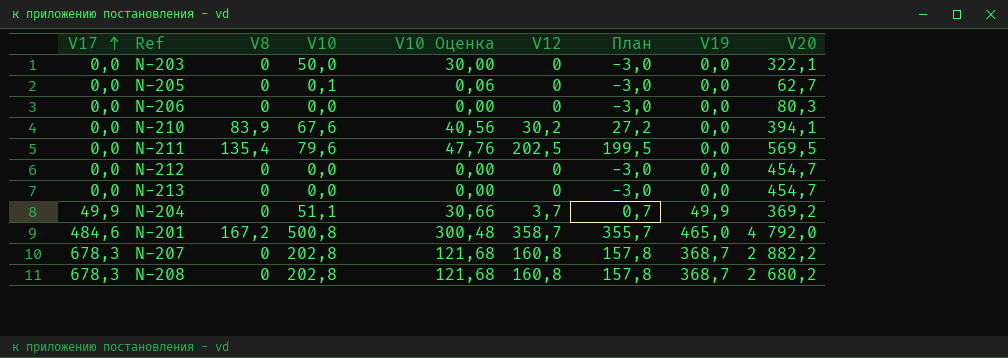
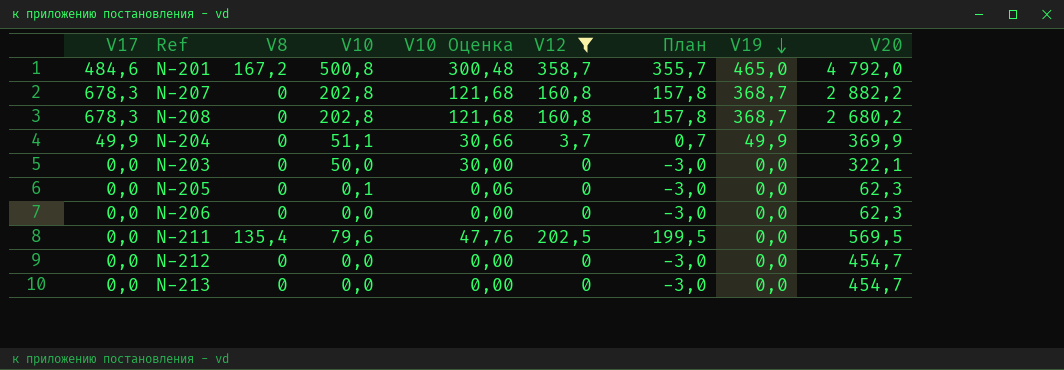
filter: none -> V12 != 30,2
row order: V17 ascending -> V19 descending
N-204 | V20: 369,2 -> 369,9
N-205 | V20: 62,7 -> 62,3
N-206 | V20: 80,3 -> 62,3

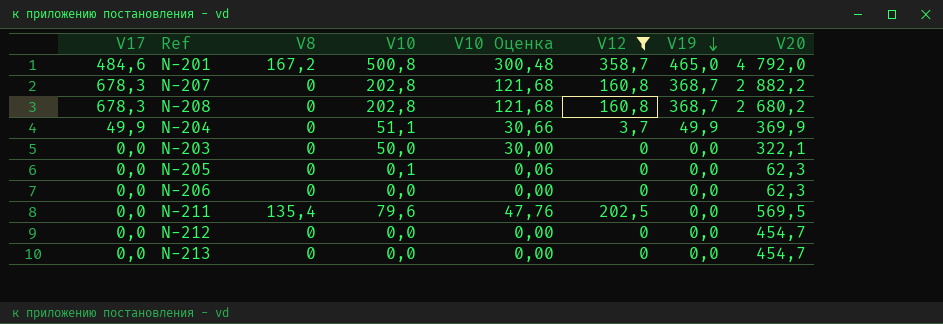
column План | formula: [V12] - 3 -> none

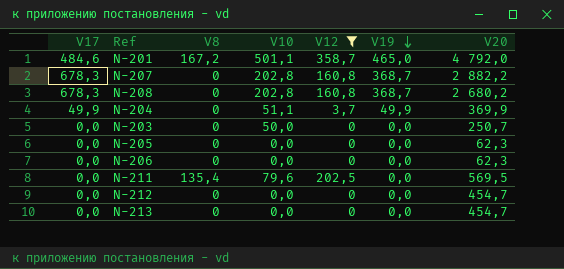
column V10 Оценка | formula: [V10] * 0,6 -> none
N-201 | V10: 500,8 -> 501,1
N-203 | V20: 322,1 -> 250,7
N-205 | V10: 0,1 -> 0,0

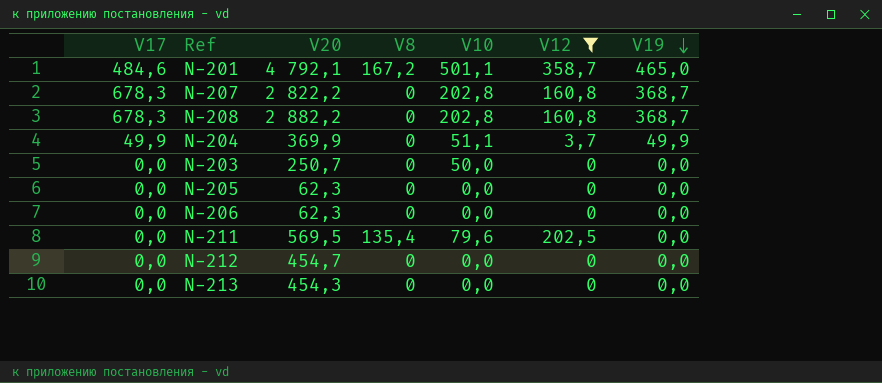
column V20 | position: 7 -> 3
N-201 | V20: 4 792,0 -> 4 792,1
N-207 | V20: 2 882,2 -> 2 822,2
N-208 | V20: 2 680,2 -> 2 882,2
N-213 | V20: 454,7 -> 454,3

